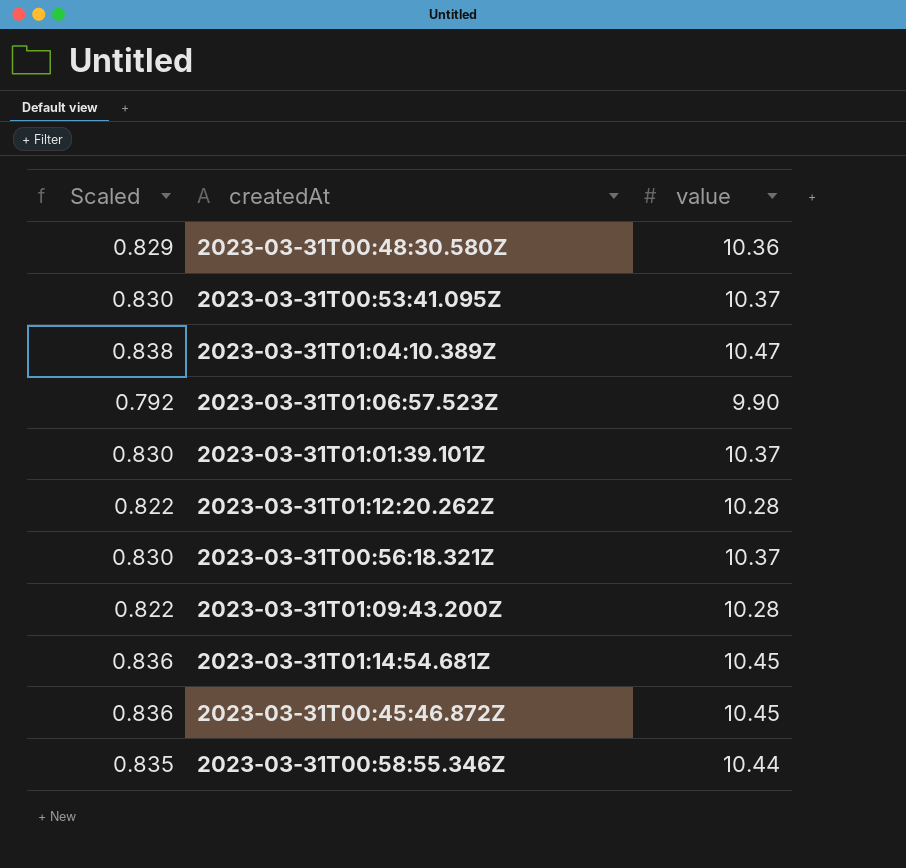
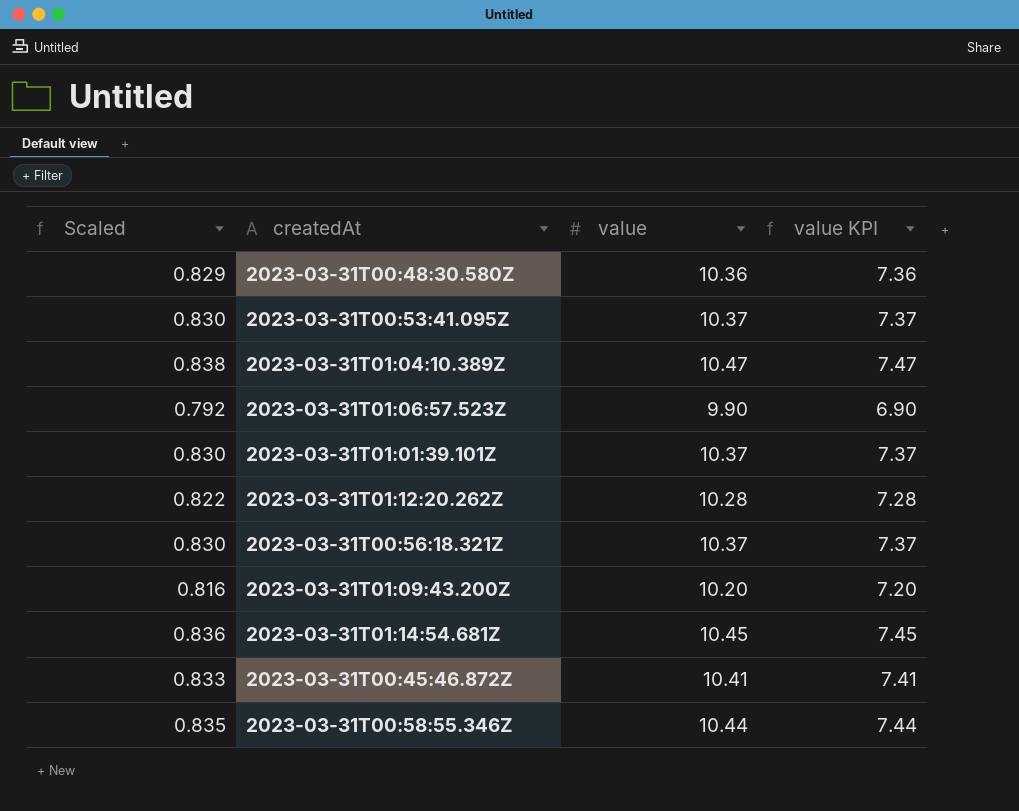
column value KPI | formula: none -> [value] - 3
2023-03-31T01:09:43.200Z | Scaled: 0.822 -> 0.816
2023-03-31T01:09:43.200Z | value: 10.28 -> 10.20
2023-03-31T00:45:46.872Z | Scaled: 0.836 -> 0.833
2023-03-31T00:45:46.872Z | value: 10.45 -> 10.41

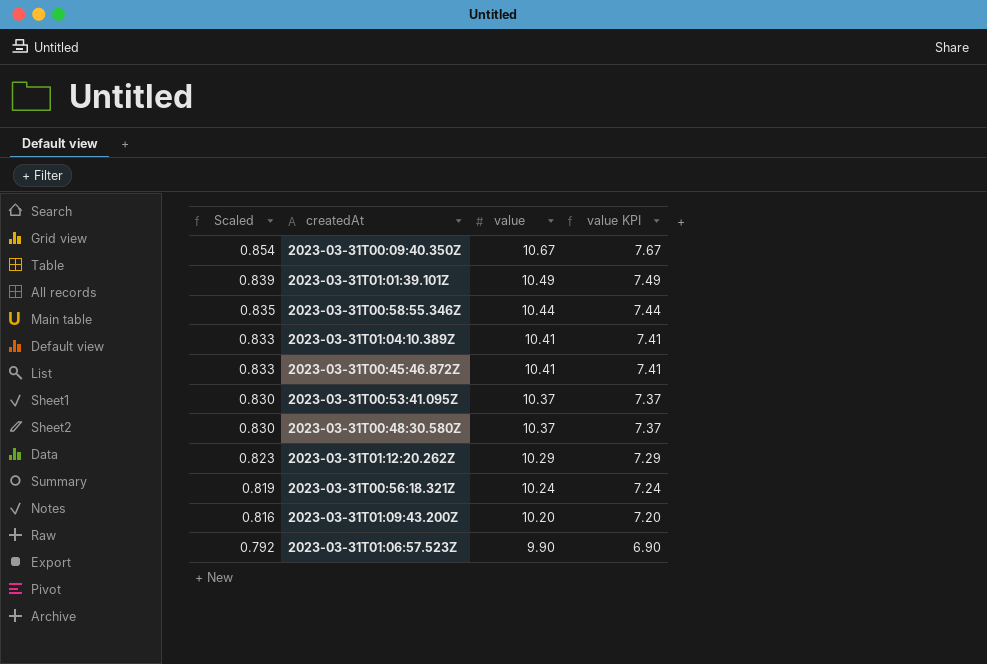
row order: none -> Scaled descending
row 2023-03-31T01:14:54.681Z: 0.836 | 10.45 | 7.45 -> none
row 2023-03-31T00:09:40.350Z: none -> 0.854 | 10.67 | 7.67
2023-03-31T01:01:39.101Z | Scaled: 0.830 -> 0.839
2023-03-31T01:01:39.101Z | value: 10.37 -> 10.49
2023-03-31T01:01:39.101Z | value KPI: 7.37 -> 7.49
2023-03-31T01:04:10.389Z | Scaled: 0.838 -> 0.833
2023-03-31T01:04:10.389Z | value: 10.47 -> 10.41
2023-03-31T01:04:10.389Z | value KPI: 7.47 -> 7.41
2023-03-31T00:48:30.580Z | Scaled: 0.829 -> 0.830
2023-03-31T00:48:30.580Z | value: 10.36 -> 10.37
2023-03-31T00:48:30.580Z | value KPI: 7.36 -> 7.37
2023-03-31T01:12:20.262Z | Scaled: 0.822 -> 0.823
2023-03-31T01:12:20.262Z | value: 10.28 -> 10.29
2023-03-31T01:12:20.262Z | value KPI: 7.28 -> 7.29
2023-03-31T00:56:18.321Z | Scaled: 0.830 -> 0.819
2023-03-31T00:56:18.321Z | value: 10.37 -> 10.24
2023-03-31T00:56:18.321Z | value KPI: 7.37 -> 7.24

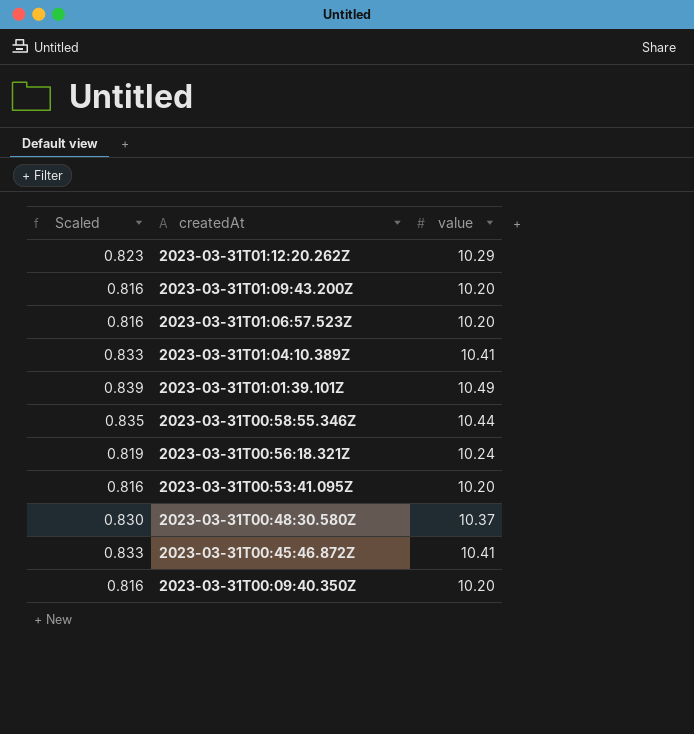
row order: Scaled descending -> createdAt descending
column value KPI | formula: [value] - 3 -> none
2023-03-31T01:06:57.523Z | Scaled: 0.792 -> 0.816
2023-03-31T01:06:57.523Z | value: 9.90 -> 10.20
2023-03-31T00:53:41.095Z | Scaled: 0.830 -> 0.816
2023-03-31T00:53:41.095Z | value: 10.37 -> 10.20
2023-03-31T00:09:40.350Z | Scaled: 0.854 -> 0.816
2023-03-31T00:09:40.350Z | value: 10.67 -> 10.20

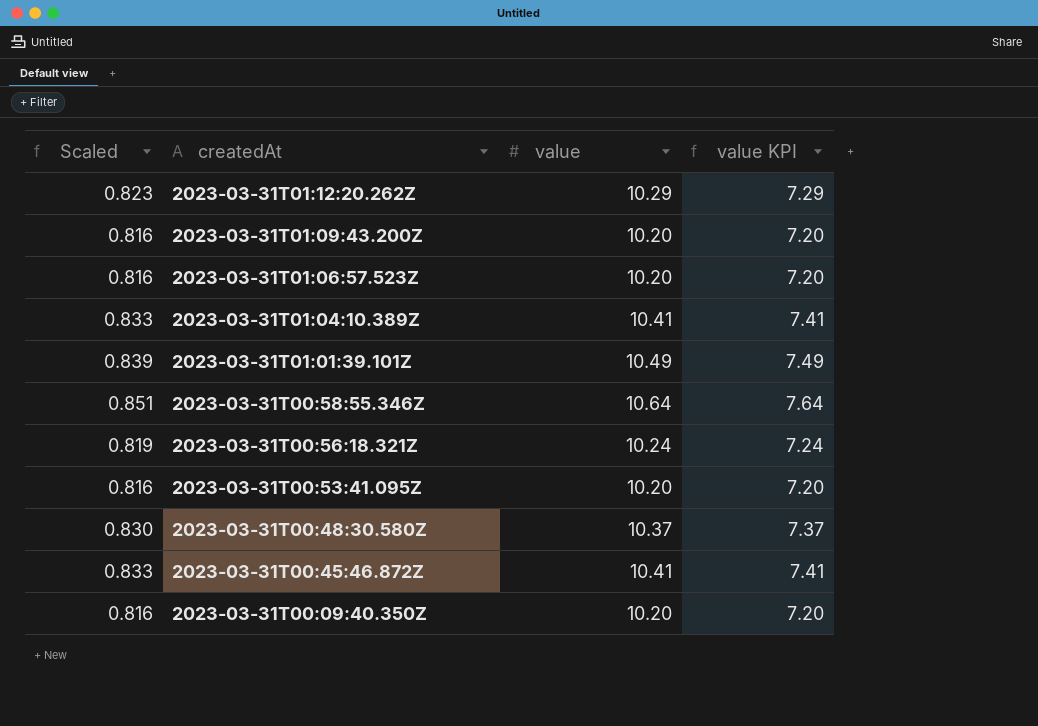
column value KPI | formula: none -> [value] - 3
2023-03-31T00:58:55.346Z | Scaled: 0.835 -> 0.851
2023-03-31T00:58:55.346Z | value: 10.44 -> 10.64

